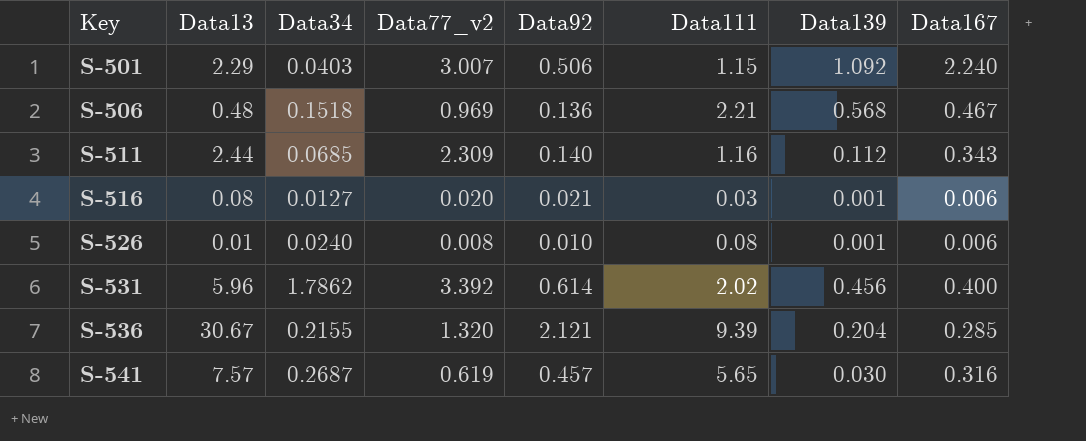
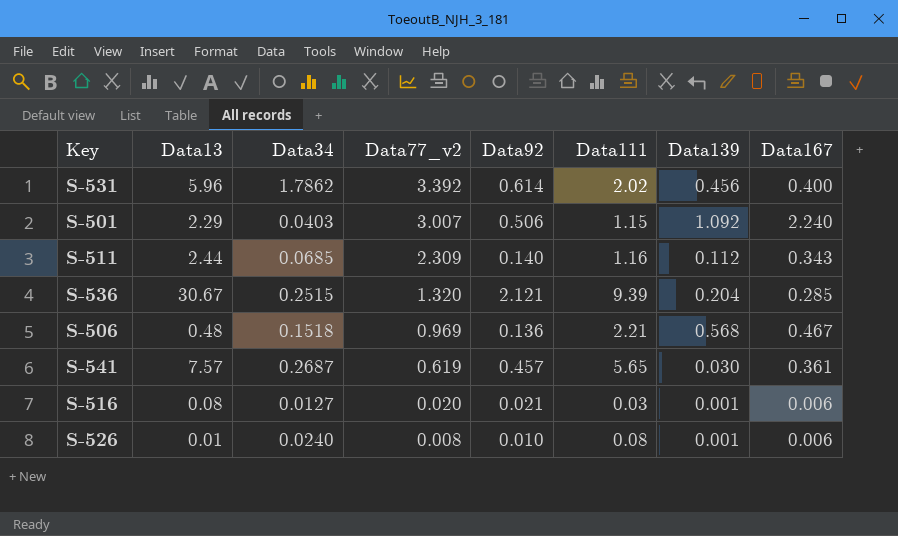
row order: Key ascending -> Data77_v2 descending
S-536 | Data34: 0.2155 -> 0.2515
S-541 | Data167: 0.316 -> 0.361

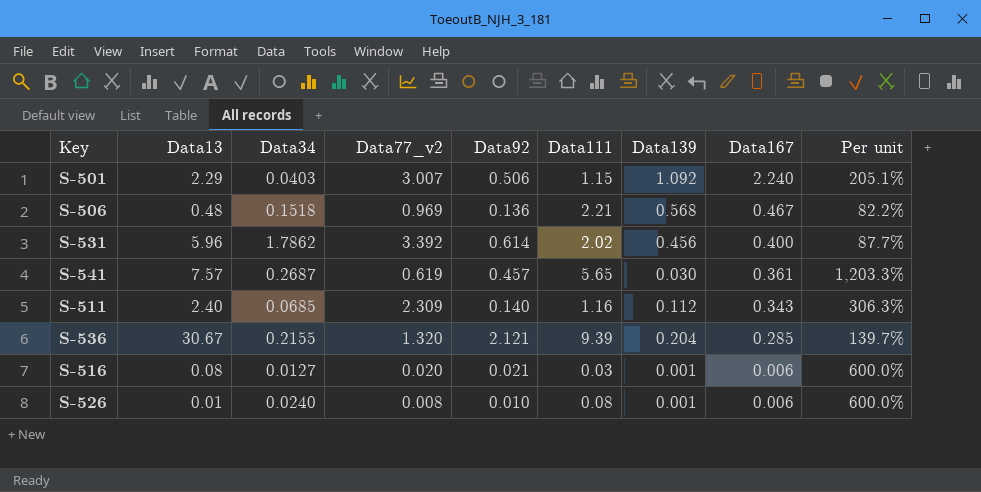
row order: Data77_v2 descending -> Data167 descending
column Per unit | formula: none -> [Data167] / [Data139]
S-511 | Data13: 2.44 -> 2.40
S-536 | Data34: 0.2515 -> 0.2155

